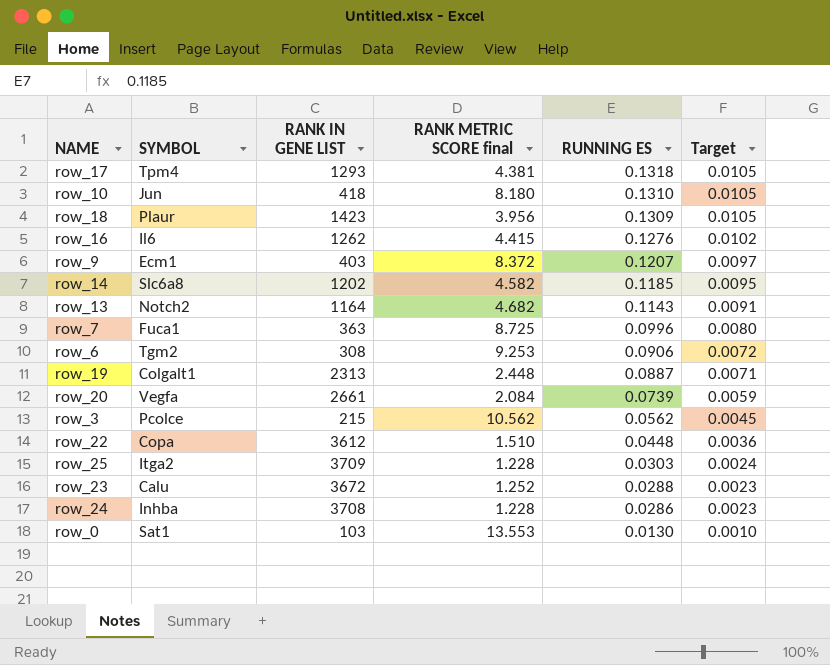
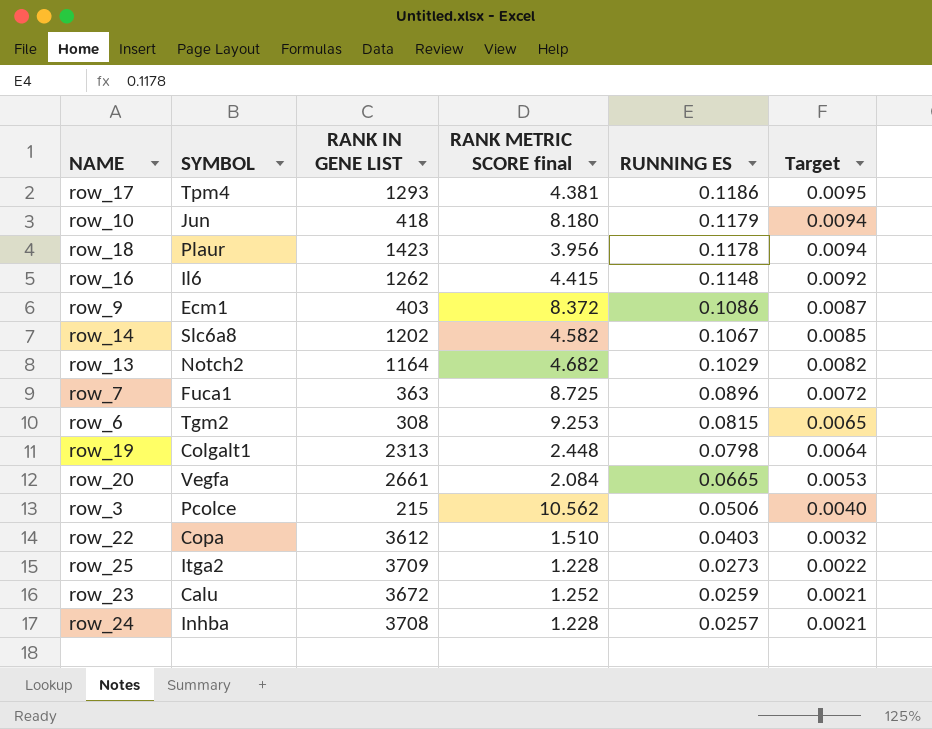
row row_0: Sat1 | 103 | 13.553 | 0.0130 | 0.0010 -> none
row_17 | RUNNING ES: 0.1318 -> 0.1186
row_17 | Target: 0.0105 -> 0.0095
row_10 | RUNNING ES: 0.1310 -> 0.1179
row_10 | Target: 0.0105 -> 0.0094
row_18 | RUNNING ES: 0.1309 -> 0.1178
row_18 | Target: 0.0105 -> 0.0094
row_16 | RUNNING ES: 0.1276 -> 0.1148
row_16 | Target: 0.0102 -> 0.0092
row_9 | RUNNING ES: 0.1207 -> 0.1086
row_9 | Target: 0.0097 -> 0.0087
row_14 | RUNNING ES: 0.1185 -> 0.1067
row_14 | Target: 0.0095 -> 0.0085
row_13 | RUNNING ES: 0.1143 -> 0.1029
row_13 | Target: 0.0091 -> 0.0082
row_7 | RUNNING ES: 0.0996 -> 0.0896
row_7 | Target: 0.0080 -> 0.0072
row_6 | RUNNING ES: 0.0906 -> 0.0815
row_6 | Target: 0.0072 -> 0.0065
row_19 | RUNNING ES: 0.0887 -> 0.0798
row_19 | Target: 0.0071 -> 0.0064
row_20 | RUNNING ES: 0.0739 -> 0.0665
row_20 | Target: 0.0059 -> 0.0053
row_3 | RUNNING ES: 0.0562 -> 0.0506
row_3 | Target: 0.0045 -> 0.0040
row_22 | RUNNING ES: 0.0448 -> 0.0403
row_22 | Target: 0.0036 -> 0.0032
row_25 | RUNNING ES: 0.0303 -> 0.0273
row_25 | Target: 0.0024 -> 0.0022
row_23 | RUNNING ES: 0.0288 -> 0.0259
row_23 | Target: 0.0023 -> 0.0021
row_24 | RUNNING ES: 0.0286 -> 0.0257
row_24 | Target: 0.0023 -> 0.0021

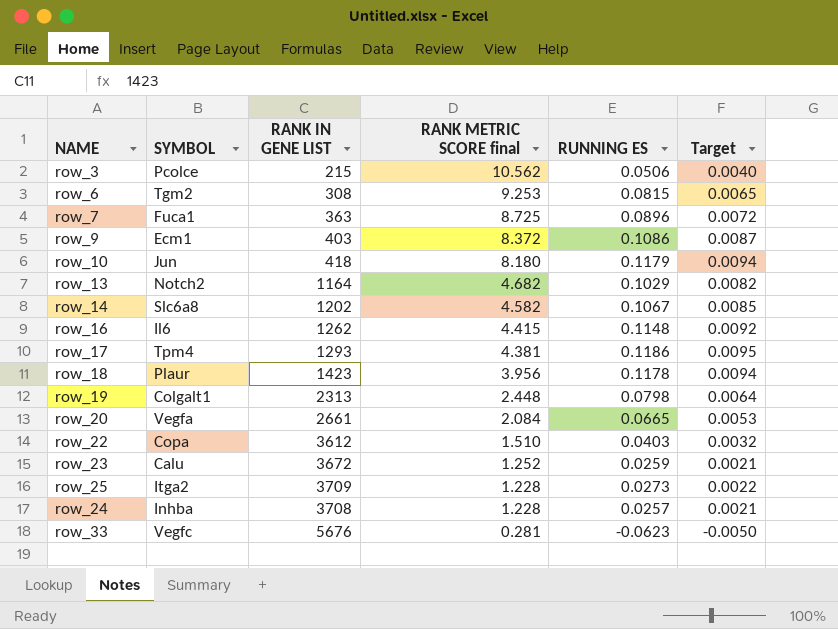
row order: RUNNING ES descending -> RANK METRIC SCORE final descending
row row_33: none -> Vegfc | 5676 | 0.281 | -0.0623 | -0.0050

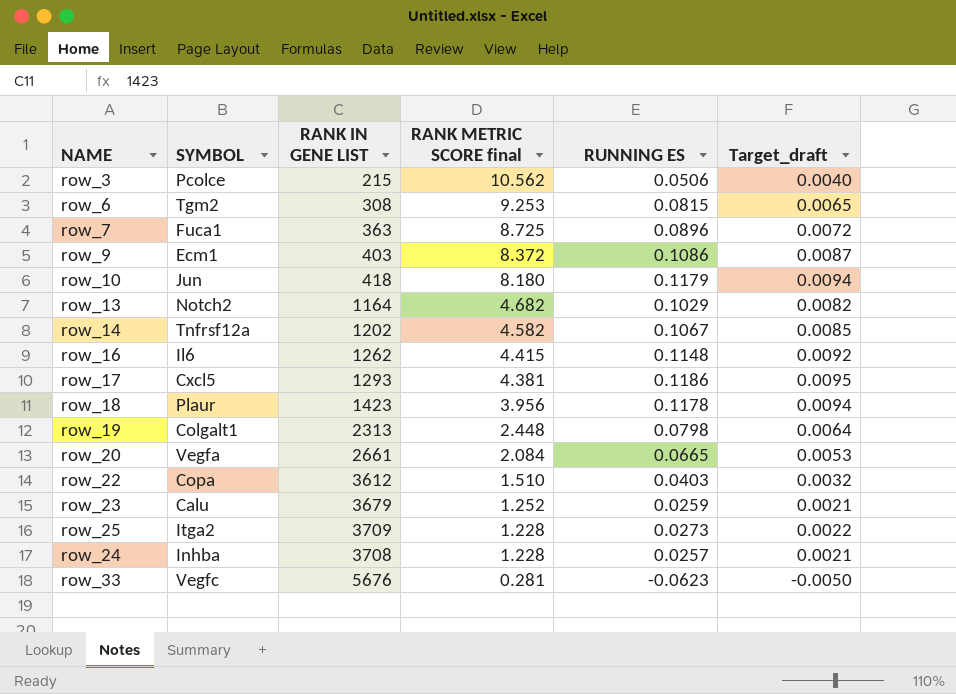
column name: Target -> Target_draft
row_14 | SYMBOL: Slc6a8 -> Tnfrsf12a
row_17 | SYMBOL: Tpm4 -> Cxcl5
row_23 | RANK IN GENE LIST: 3672 -> 3679

